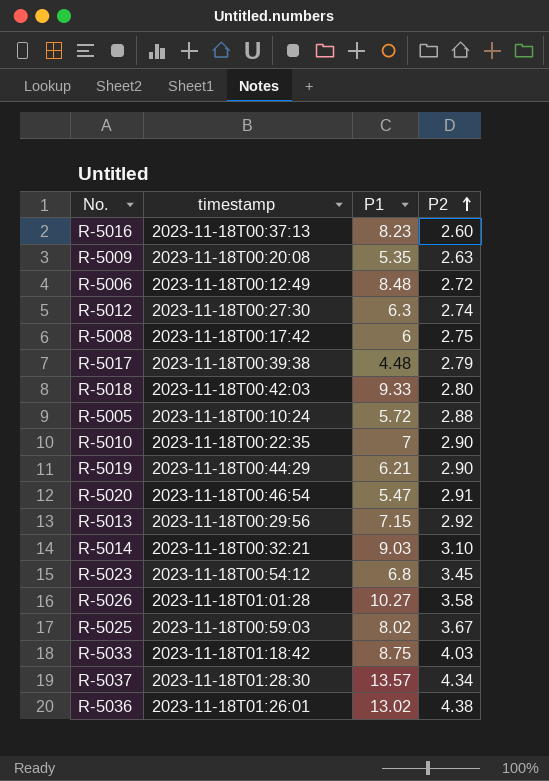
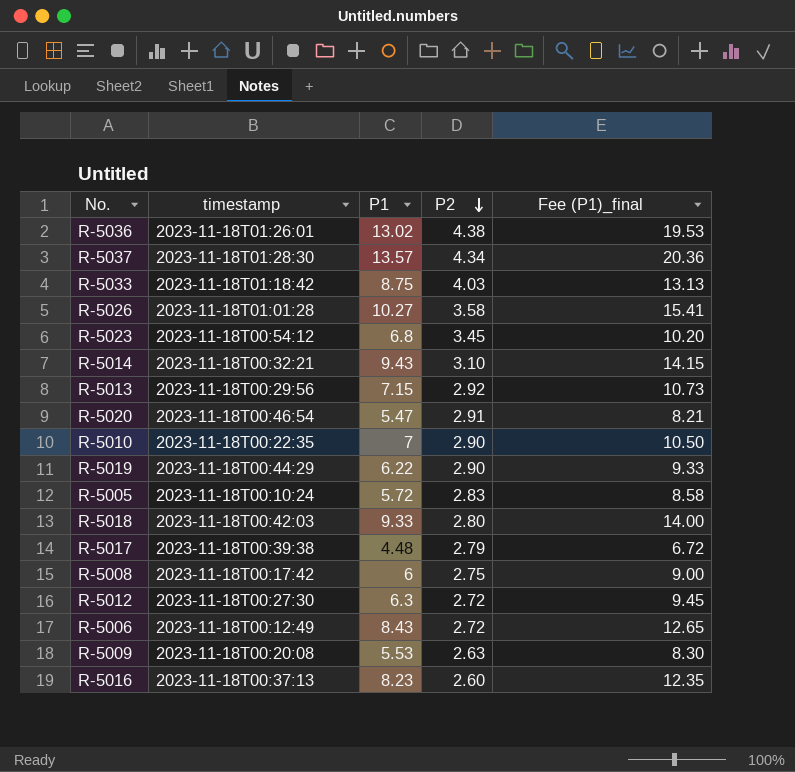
row order: P2 ascending -> P2 descending
column Fee (P1)_final | formula: none -> [P1] * 1.5
row R-5025: 2023-11-18T00:59:03 | 8.02 | 3.67 -> none
R-5014 | P1: 9.03 -> 9.43
R-5019 | P1: 6.21 -> 6.22
R-5005 | P2: 2.88 -> 2.83
R-5012 | P2: 2.74 -> 2.72
R-5006 | P1: 8.48 -> 8.43
R-5009 | P1: 5.35 -> 5.53

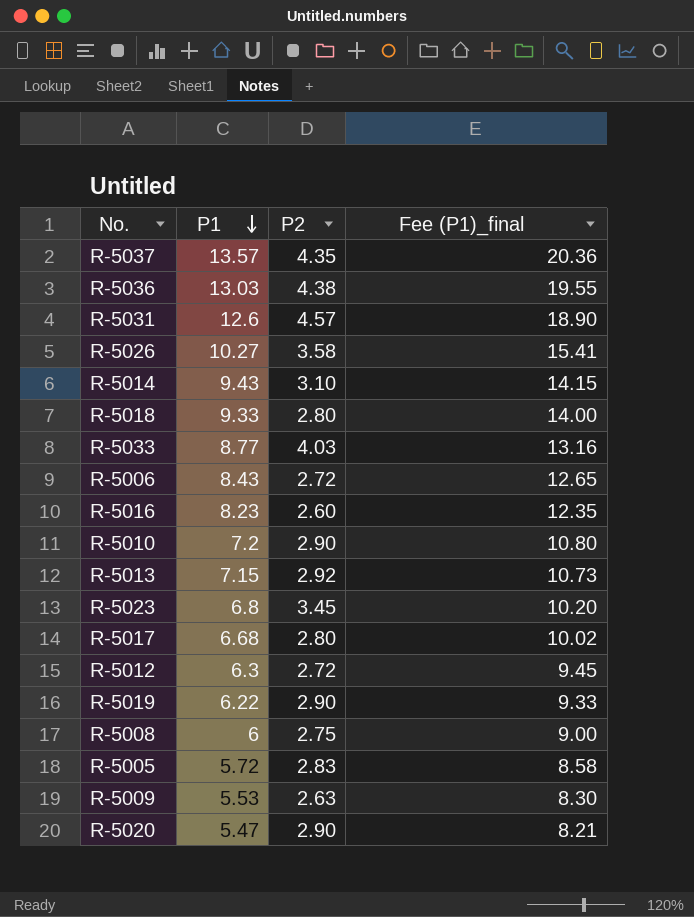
row order: P2 descending -> P1 descending
column timestamp | position: 2 -> none
R-5037 | P2: 4.34 -> 4.35
R-5036 | P1: 13.02 -> 13.03
R-5036 | Fee (P1)_final: 19.53 -> 19.55
row R-5031: none -> 12.6 | 4.57 | 18.90
R-5033 | P1: 8.75 -> 8.77
R-5033 | Fee (P1)_final: 13.13 -> 13.16
R-5010 | P1: 7 -> 7.2
R-5010 | Fee (P1)_final: 10.50 -> 10.80
R-5017 | P1: 4.48 -> 6.68
R-5017 | P2: 2.79 -> 2.80
R-5017 | Fee (P1)_final: 6.72 -> 10.02
R-5020 | P2: 2.91 -> 2.90

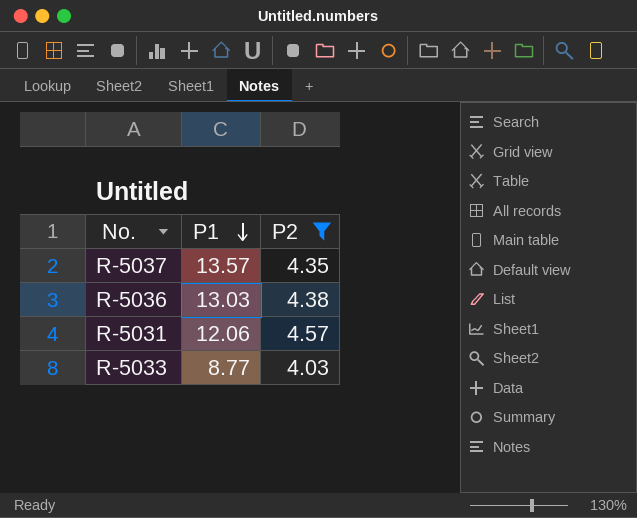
filter: none -> P2 >= 4.03
column Fee (P1)_final | formula: [P1] * 1.5 -> none
R-5031 | P1: 12.6 -> 12.06

